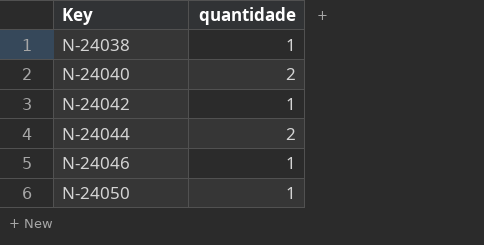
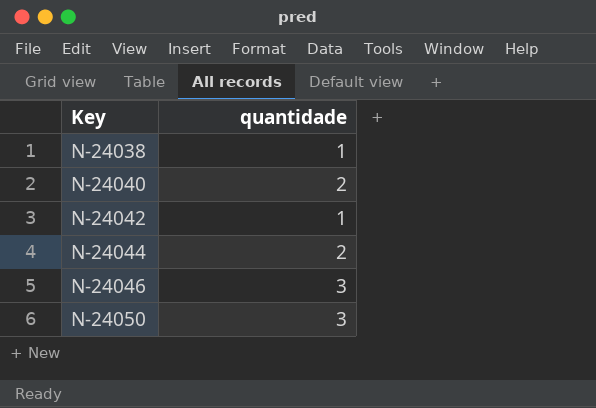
N-24046 | quantidade: 1 -> 3
N-24050 | quantidade: 1 -> 3

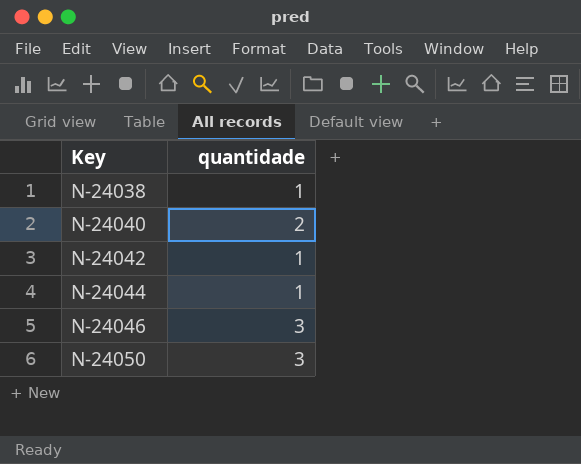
N-24044 | quantidade: 2 -> 1

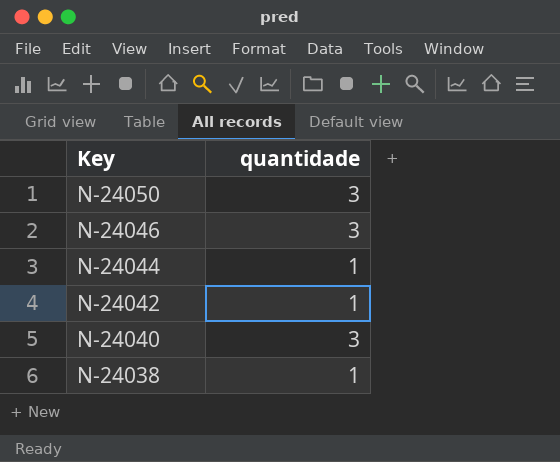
row order: Key ascending -> Key descending
N-24040 | quantidade: 2 -> 3

